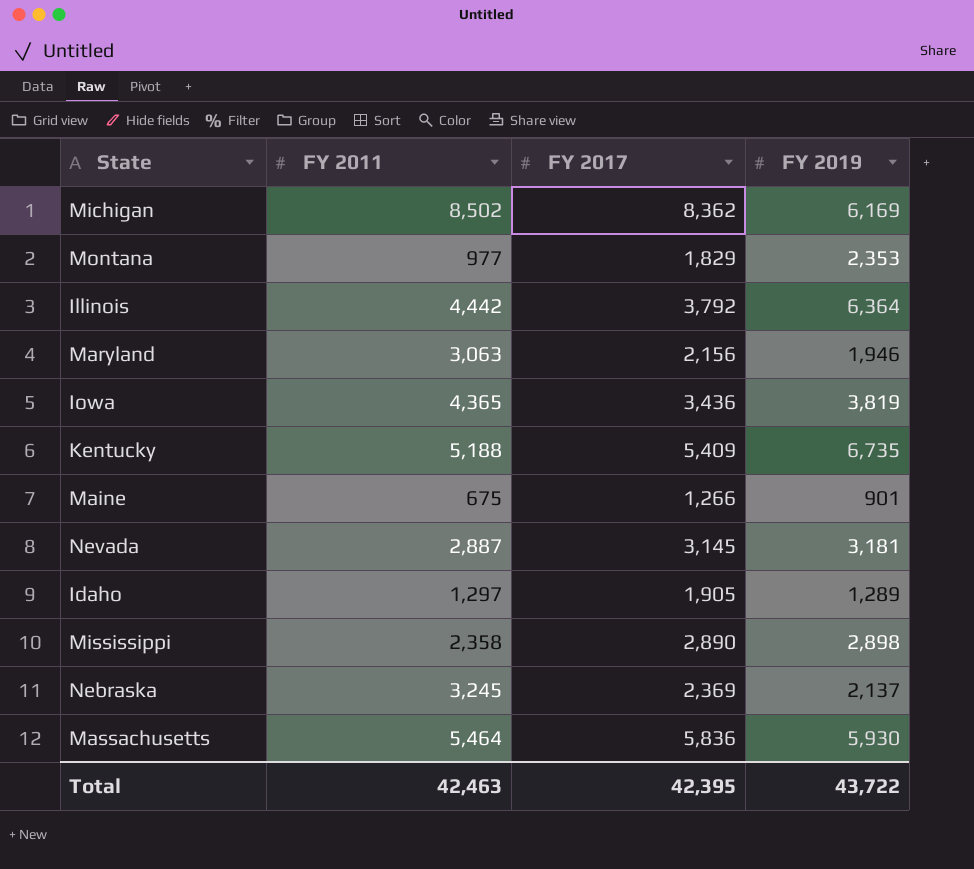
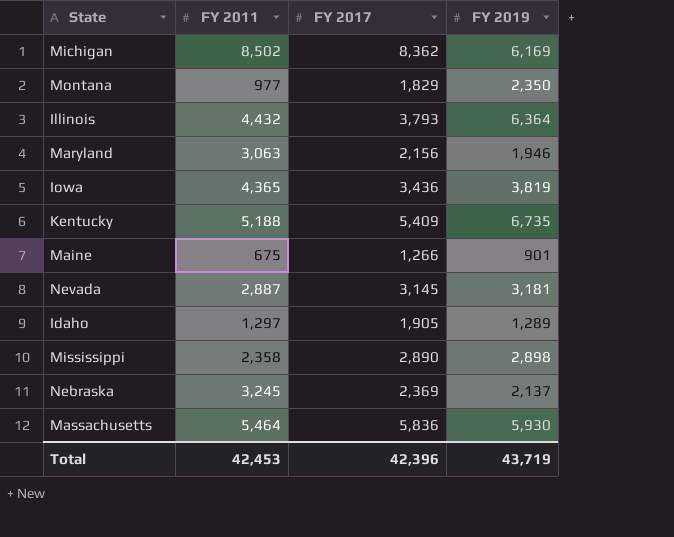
Montana | FY 2019: 2,353 -> 2,350
Illinois | FY 2011: 4,442 -> 4,432
Illinois | FY 2017: 3,792 -> 3,793
Total | FY 2011: 42,463 -> 42,453
Total | FY 2017: 42,395 -> 42,396
Total | FY 2019: 43,722 -> 43,719

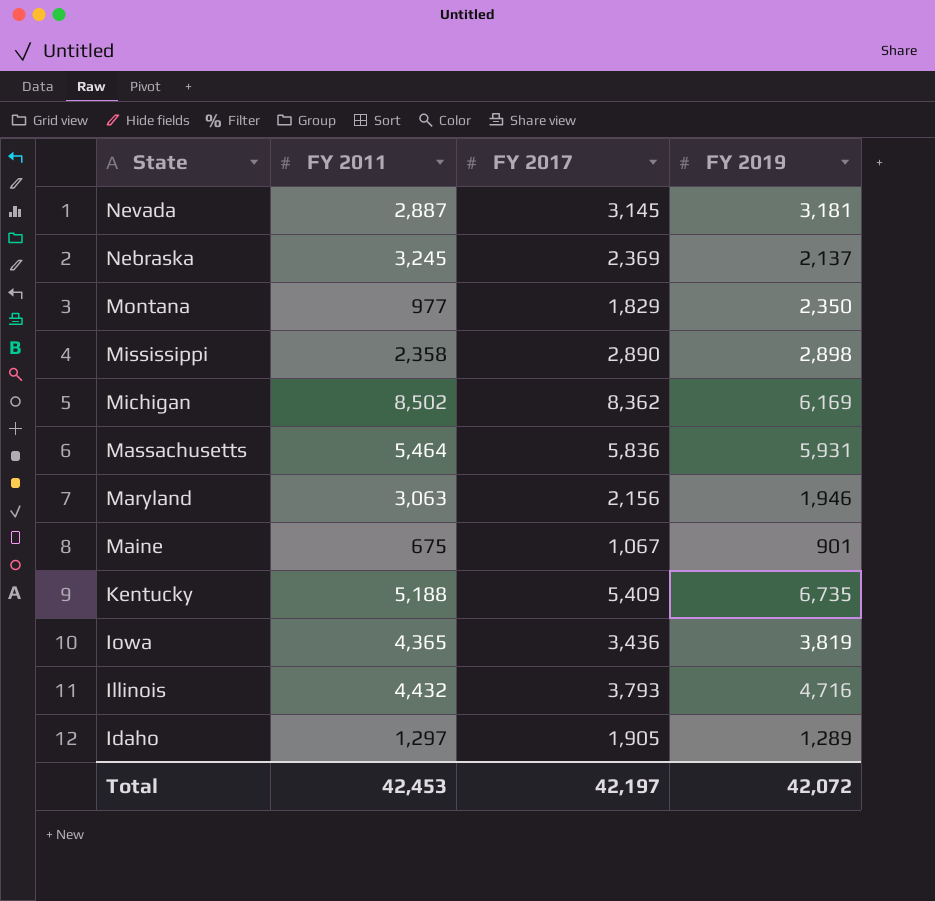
row order: none -> State descending
Massachusetts | FY 2019: 5,930 -> 5,931
Maine | FY 2017: 1,266 -> 1,067
Illinois | FY 2019: 6,364 -> 4,716
Total | FY 2017: 42,396 -> 42,197
Total | FY 2019: 43,719 -> 42,072

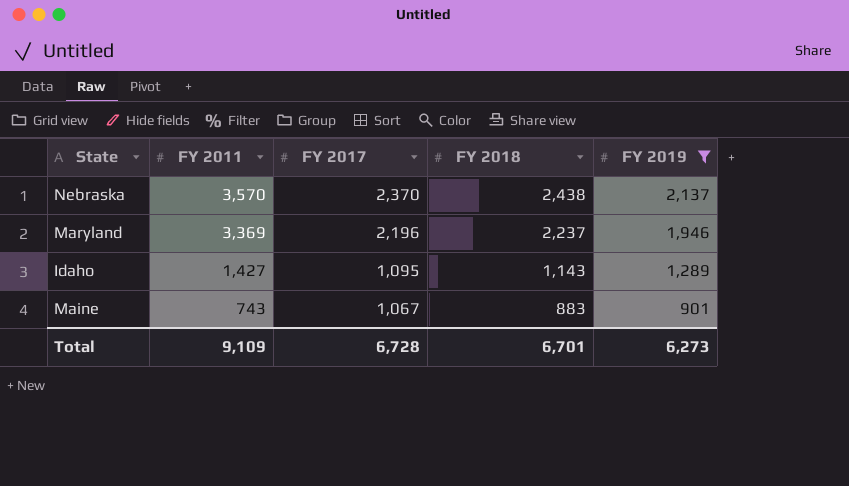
filter: none -> FY 2019 <= 2,137
row order: State descending -> FY 2011 descending
column FY 2018 | position: none -> 4
Nebraska | FY 2011: 3,245 -> 3,570
Nebraska | FY 2017: 2,369 -> 2,370
Maryland | FY 2011: 3,063 -> 3,369
Maryland | FY 2017: 2,156 -> 2,196
Idaho | FY 2011: 1,297 -> 1,427
Idaho | FY 2017: 1,905 -> 1,095
Maine | FY 2011: 675 -> 743
Total | FY 2011: 42,453 -> 9,109
Total | FY 2017: 42,197 -> 6,728
Total | FY 2019: 42,072 -> 6,273

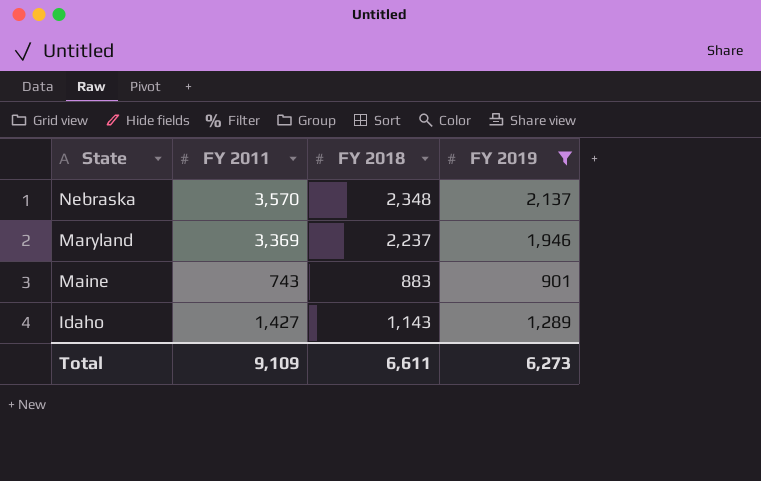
row order: FY 2011 descending -> State descending
column FY 2017 | position: 3 -> none
Nebraska | FY 2018: 2,438 -> 2,348
Total | FY 2018: 6,701 -> 6,611

